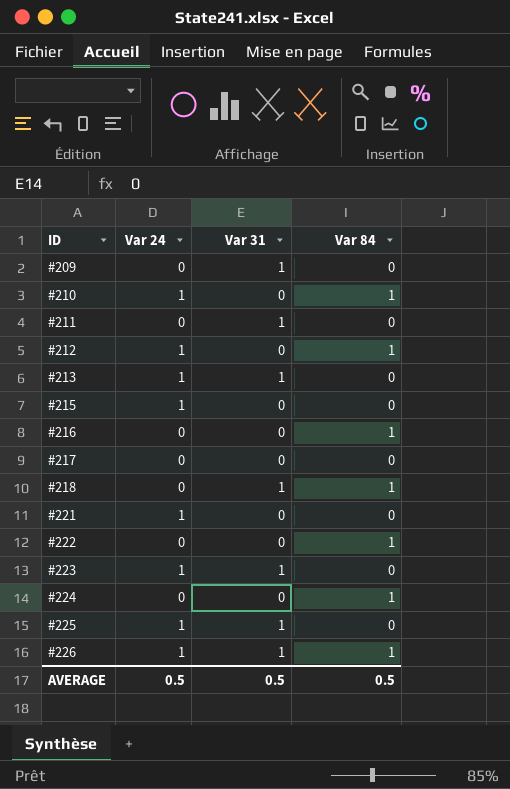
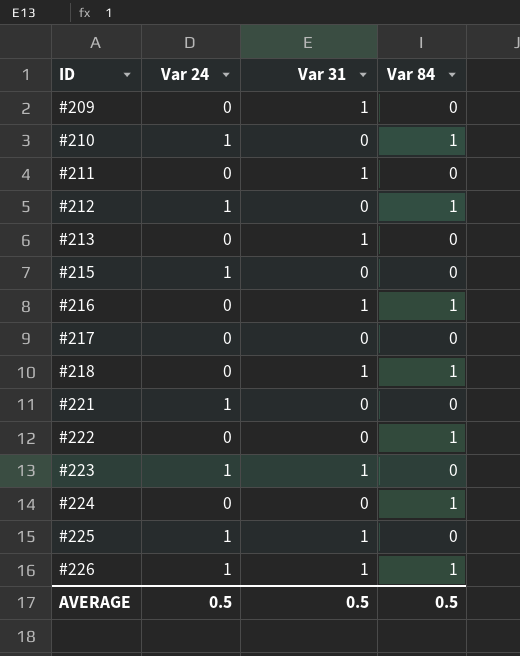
#213 | Var 24: 1 -> 0
#216 | Var 31: 0 -> 1

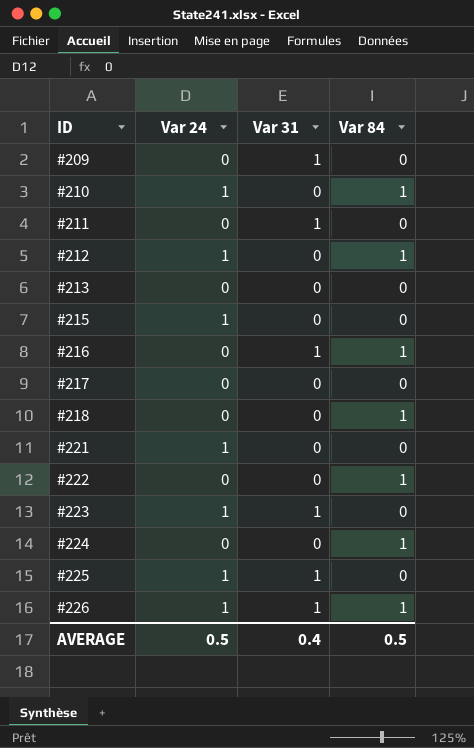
#213 | Var 31: 1 -> 0
#218 | Var 31: 1 -> 0
AVERAGE | Var 31: 0.5 -> 0.4

